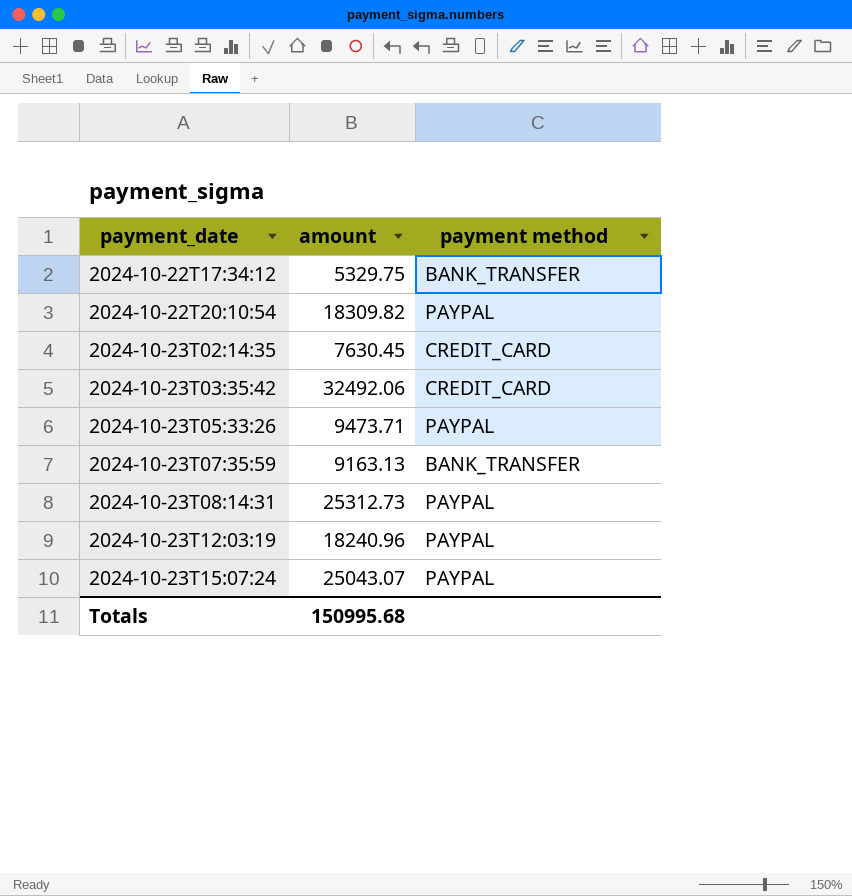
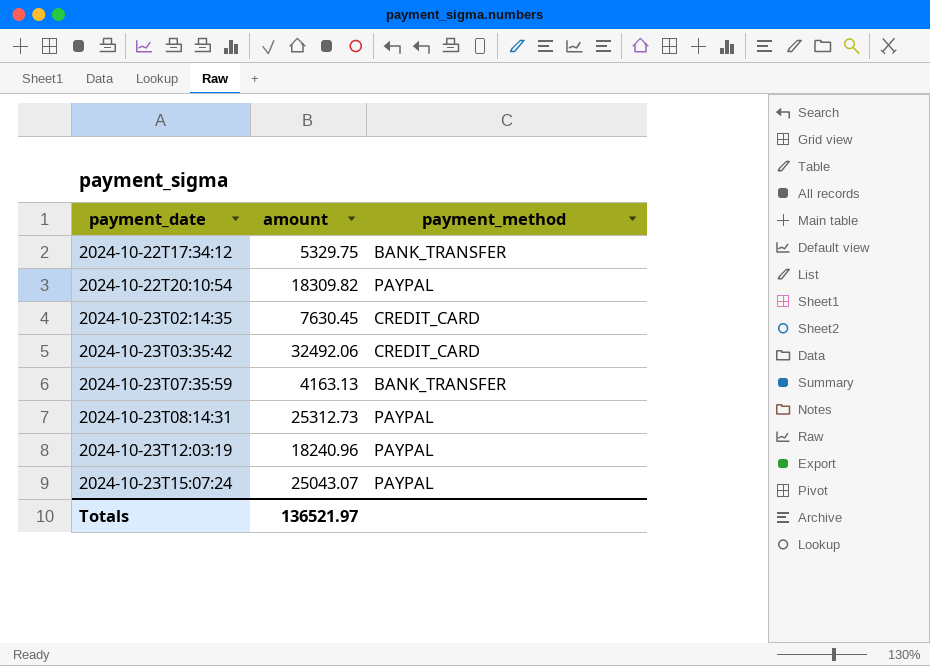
column name: payment method -> payment_method
row 2024-10-23T05:33:26: 9473.71 | PAYPAL -> none
2024-10-23T07:35:59 | amount: 9163.13 -> 4163.13
Totals | amount: 150995.68 -> 136521.97

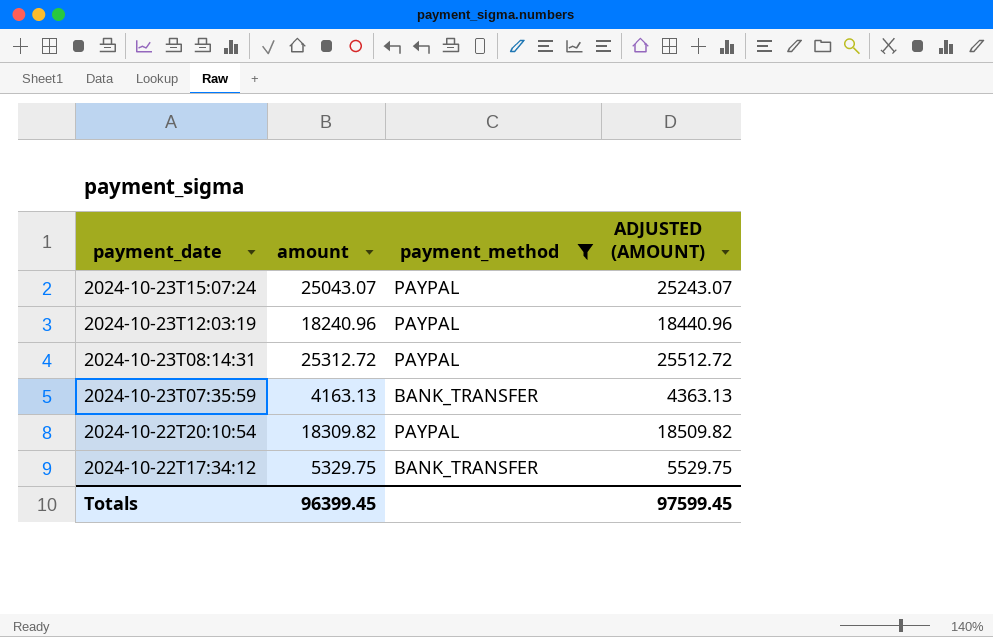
filter: none -> payment_method != CREDIT_CARD
row order: payment_date ascending -> payment_date descending
column ADJUSTED (AMOUNT) | formula: none -> [amount] + 200
2024-10-23T08:14:31 | amount: 25312.73 -> 25312.72
Totals | amount: 136521.97 -> 96399.45

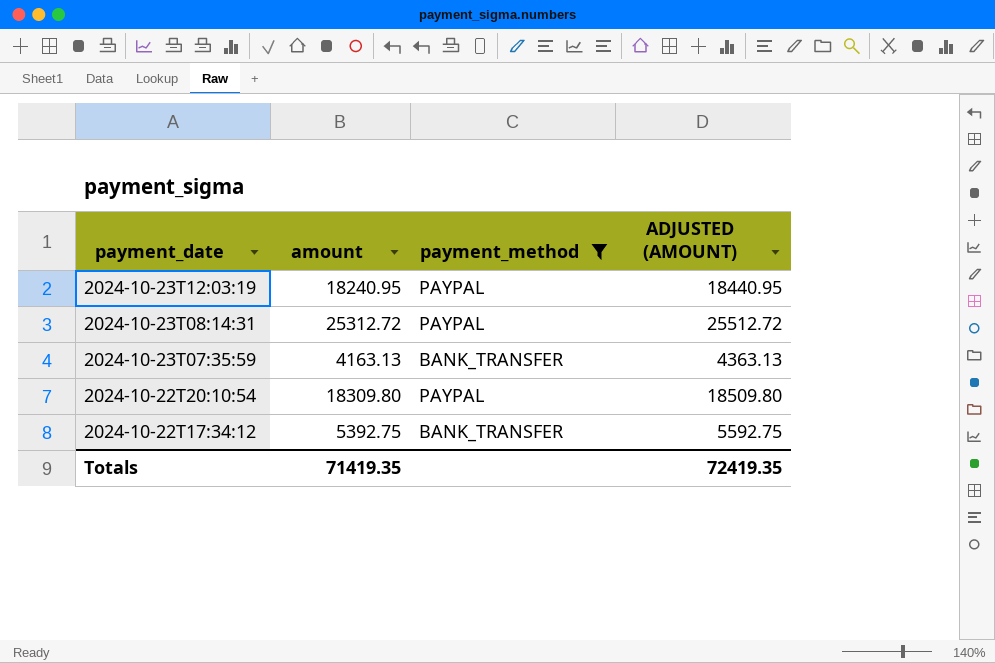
row 2024-10-23T15:07:24: 25043.07 | PAYPAL | 25243.07 -> none
2024-10-23T12:03:19 | amount: 18240.96 -> 18240.95
2024-10-23T12:03:19 | ADJUSTED (AMOUNT): 18440.96 -> 18440.95
2024-10-22T20:10:54 | amount: 18309.82 -> 18309.80
2024-10-22T20:10:54 | ADJUSTED (AMOUNT): 18509.82 -> 18509.80
2024-10-22T17:34:12 | amount: 5329.75 -> 5392.75
2024-10-22T17:34:12 | ADJUSTED (AMOUNT): 5529.75 -> 5592.75
Totals | amount: 96399.45 -> 71419.35
Totals | ADJUSTED (AMOUNT): 97599.45 -> 72419.35

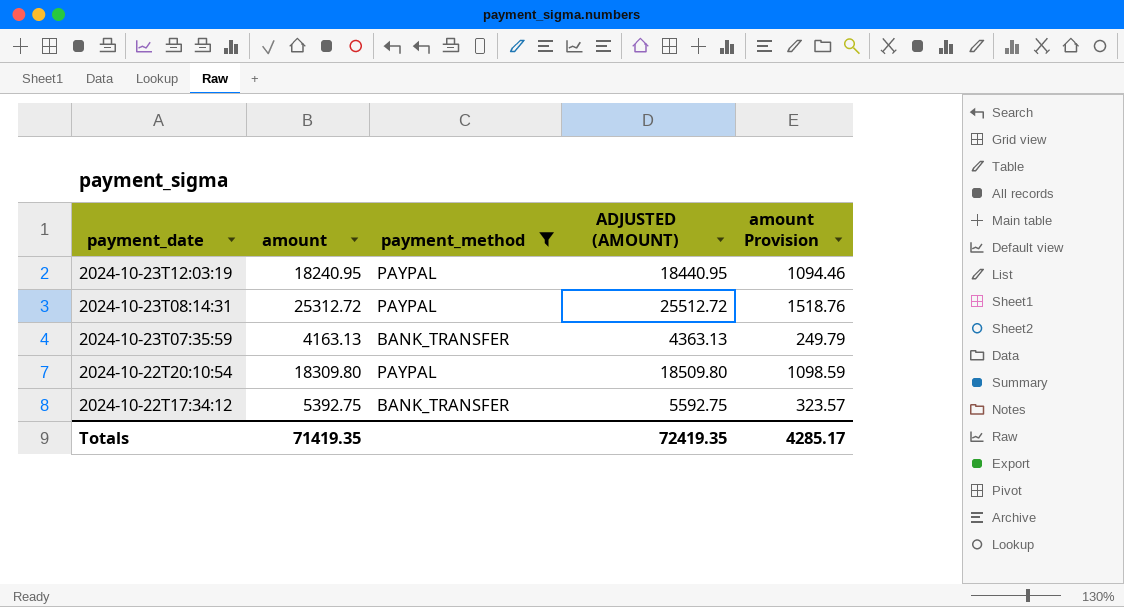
column amount Provision | formula: none -> [amount] * 0.06

